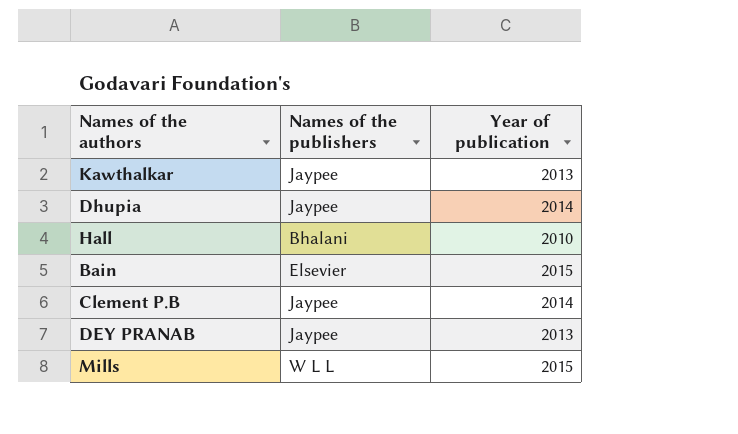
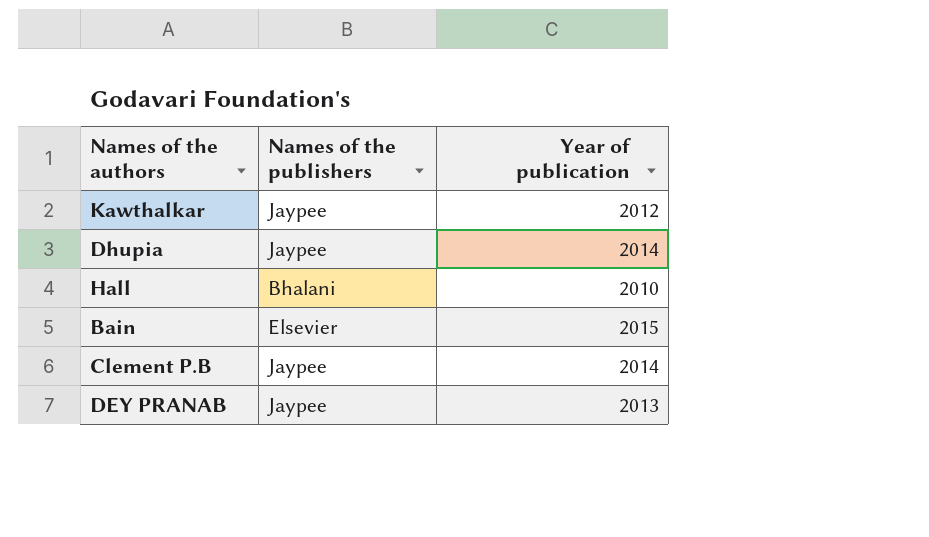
row Mills: W L L | 2015 -> none
Kawthalkar | Year of publication: 2013 -> 2012

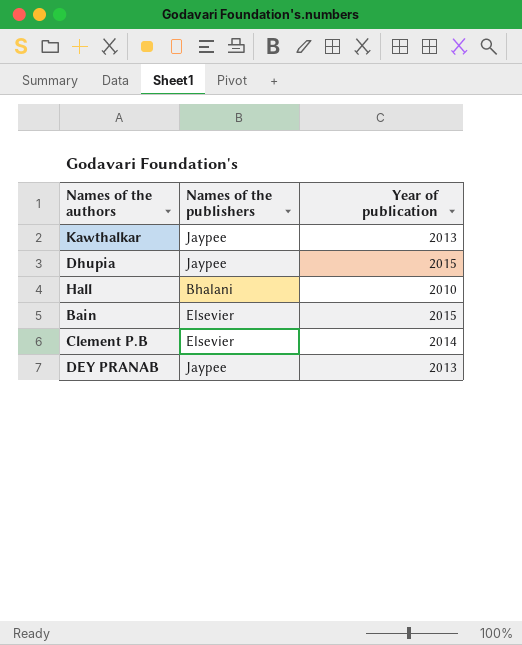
Kawthalkar | Year of publication: 2012 -> 2013
Dhupia | Year of publication: 2014 -> 2015
Clement P.B | Names of the publishers: Jaypee -> Elsevier

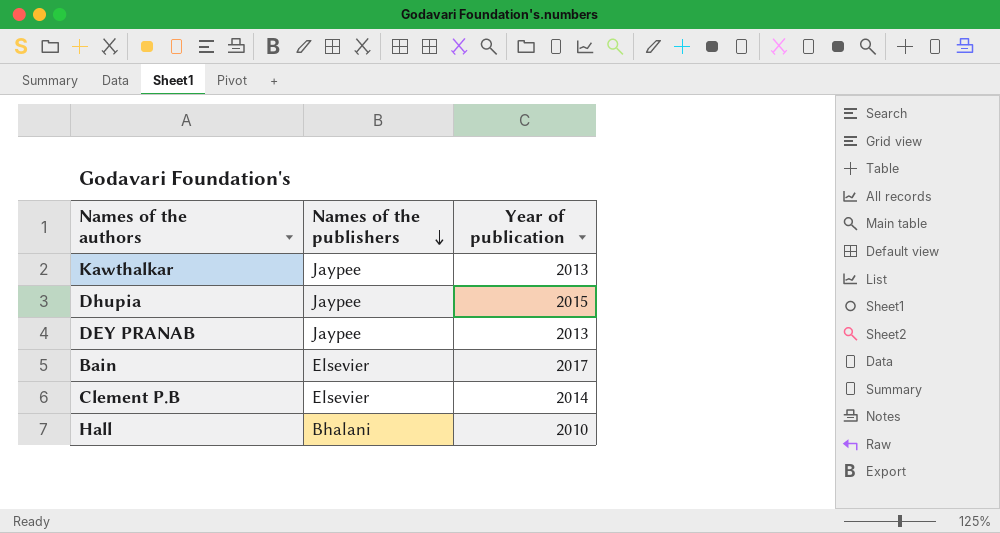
row order: none -> Names of the publishers descending
Bain | Year of publication: 2015 -> 2017

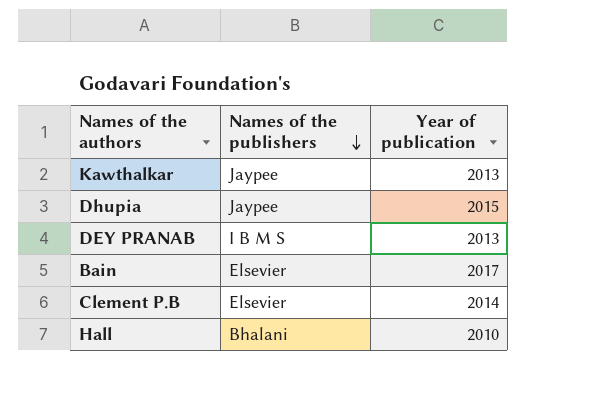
DEY PRANAB | Names of the publishers: Jaypee -> I B M S

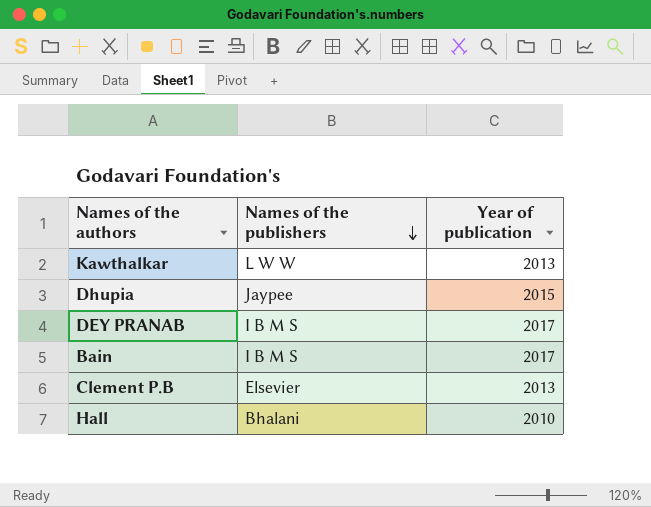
Kawthalkar | Names of the publishers: Jaypee -> L W W
DEY PRANAB | Year of publication: 2013 -> 2017
Bain | Names of the publishers: Elsevier -> I B M S
Clement P.B | Year of publication: 2014 -> 2013

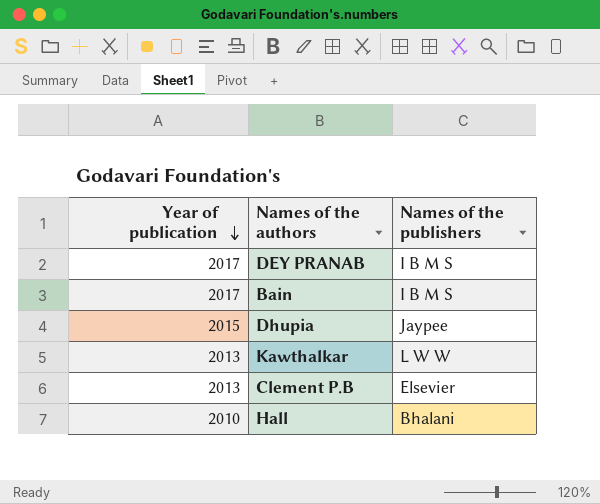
row order: Names of the publishers descending -> Year of publication descending
column Year of publication | position: 3 -> 1

